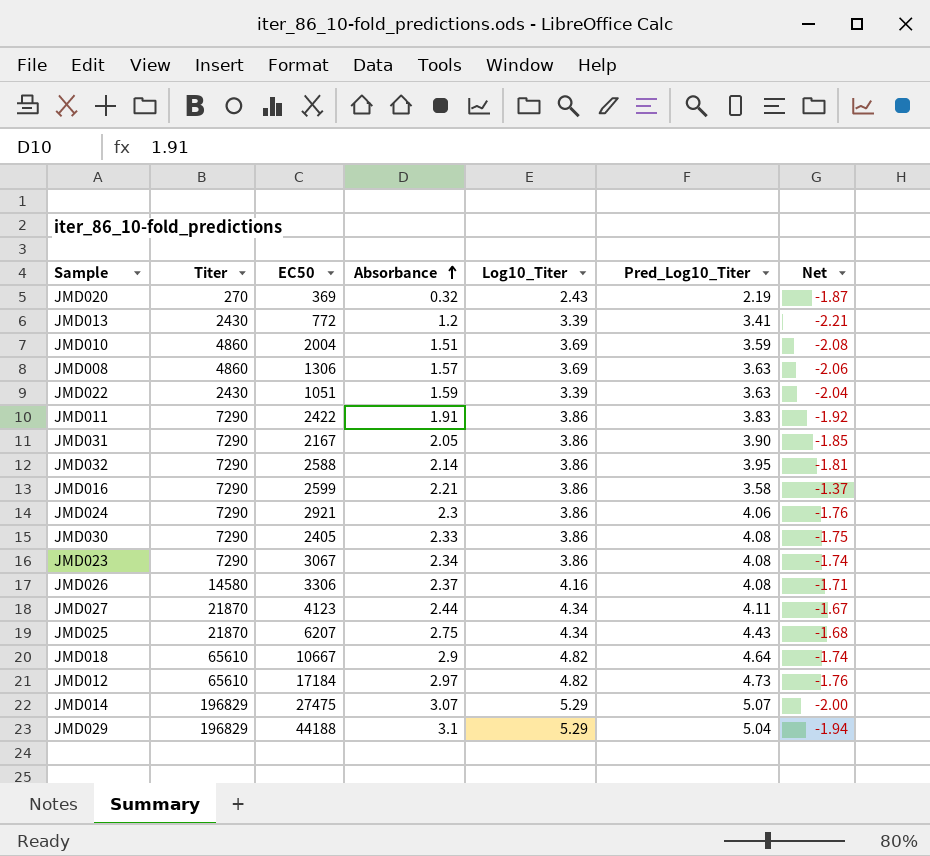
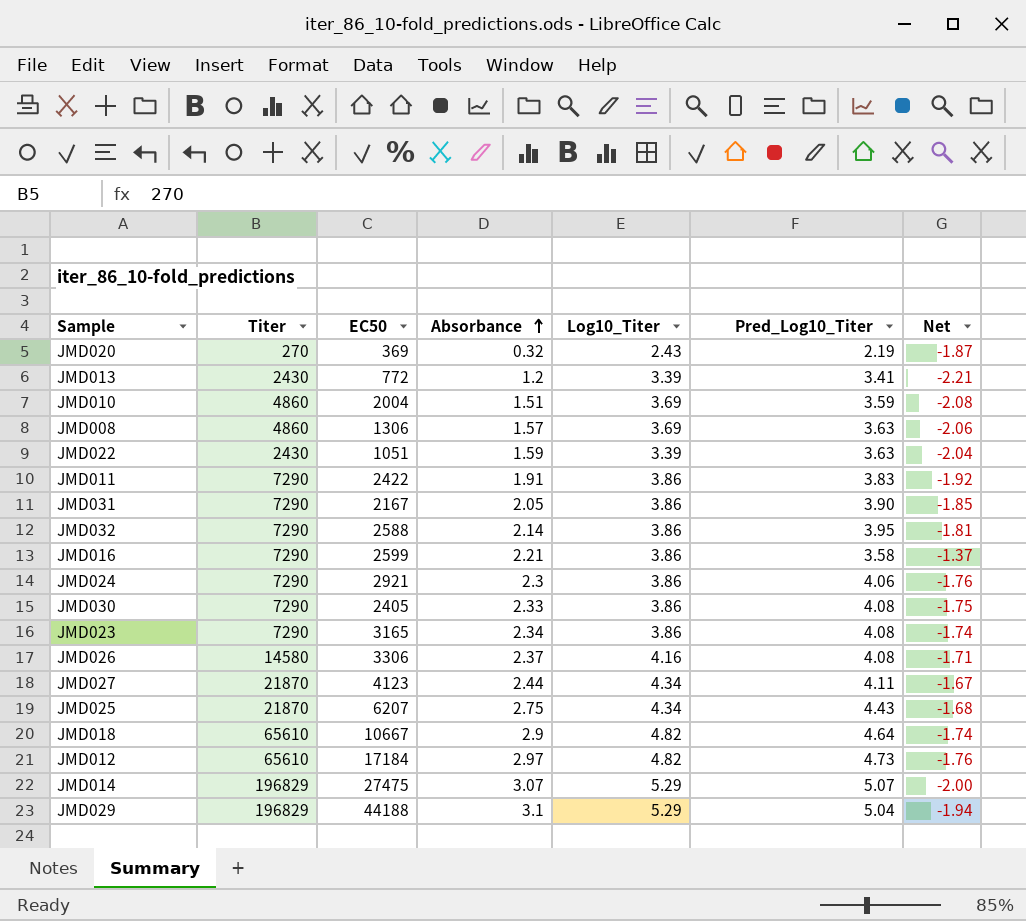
JMD023 | EC50: 3067 -> 3165

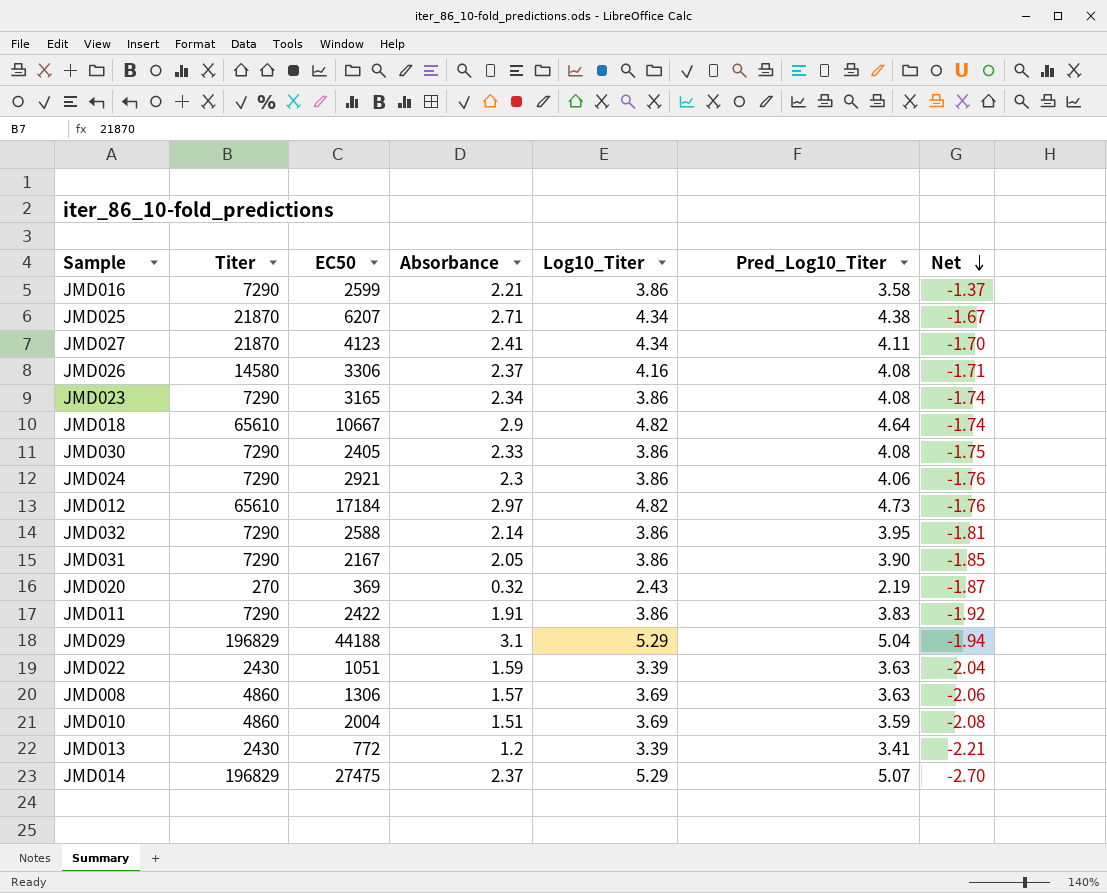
row order: Absorbance ascending -> Net descending
JMD025 | Absorbance: 2.75 -> 2.71
JMD025 | Pred_Log10_Titer: 4.43 -> 4.38
JMD025 | Net: -1.68 -> -1.67
JMD027 | Absorbance: 2.44 -> 2.41
JMD027 | Net: -1.67 -> -1.70
JMD014 | Absorbance: 3.07 -> 2.37
JMD014 | Net: -2.00 -> -2.70

